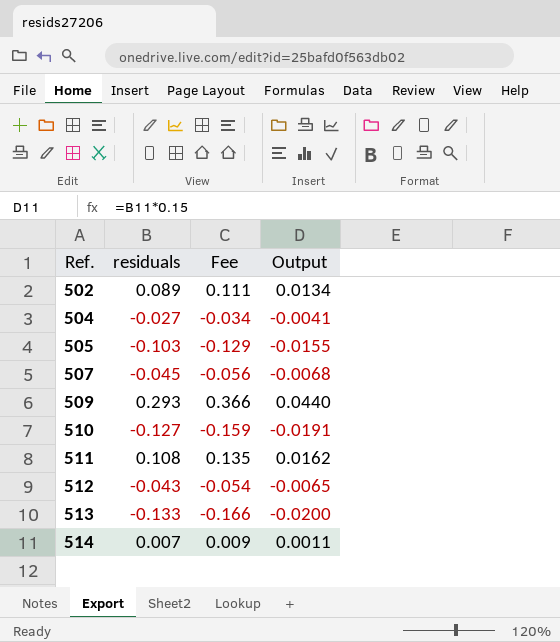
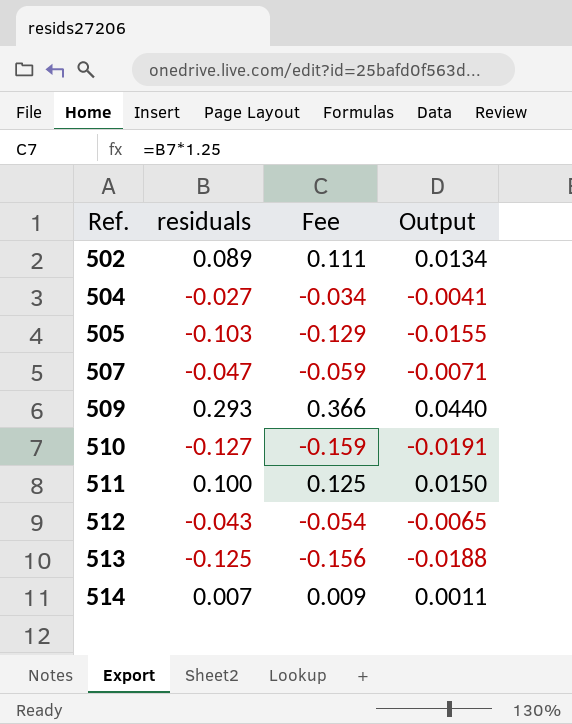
507 | residuals: -0.045 -> -0.047
507 | Fee: -0.056 -> -0.059
507 | Output: -0.0068 -> -0.0071
511 | residuals: 0.108 -> 0.100
511 | Fee: 0.135 -> 0.125
511 | Output: 0.0162 -> 0.0150
513 | residuals: -0.133 -> -0.125
513 | Fee: -0.166 -> -0.156
513 | Output: -0.0200 -> -0.0188

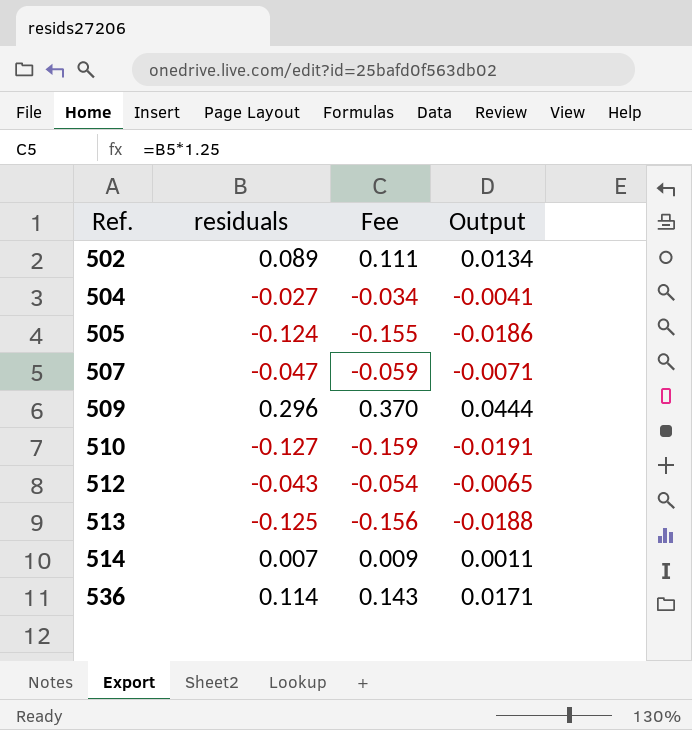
row 511: 0.100 | 0.125 | 0.0150 -> none
505 | residuals: -0.103 -> -0.124
505 | Fee: -0.129 -> -0.155
505 | Output: -0.0155 -> -0.0186
509 | residuals: 0.293 -> 0.296
509 | Fee: 0.366 -> 0.370
509 | Output: 0.0440 -> 0.0444
row 536: none -> 0.114 | 0.143 | 0.0171

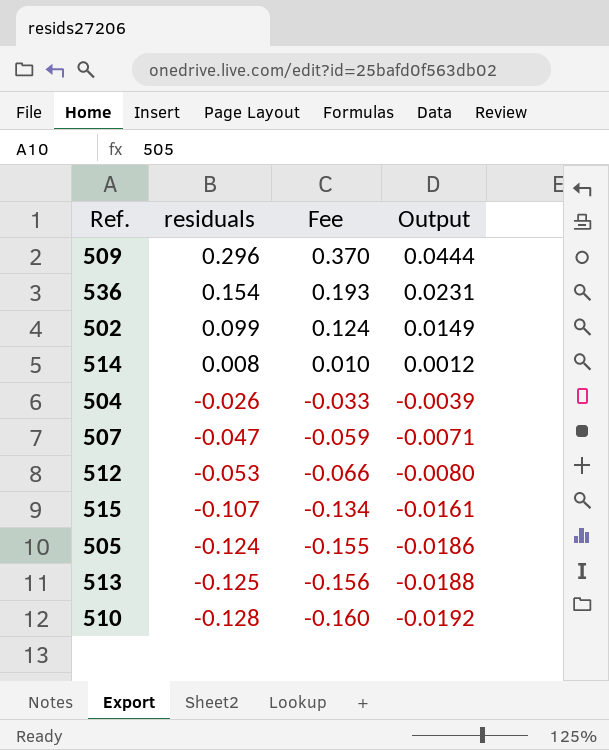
row order: Ref. ascending -> residuals descending
536 | residuals: 0.114 -> 0.154
536 | Fee: 0.143 -> 0.193
536 | Output: 0.0171 -> 0.0231
502 | residuals: 0.089 -> 0.099
502 | Fee: 0.111 -> 0.124
502 | Output: 0.0134 -> 0.0149
514 | residuals: 0.007 -> 0.008
514 | Fee: 0.009 -> 0.010
514 | Output: 0.0011 -> 0.0012
504 | residuals: -0.027 -> -0.026
504 | Fee: -0.034 -> -0.033
504 | Output: -0.0041 -> -0.0039
512 | residuals: -0.043 -> -0.053
512 | Fee: -0.054 -> -0.066
512 | Output: -0.0065 -> -0.0080
row 515: none -> -0.107 | -0.134 | -0.0161
510 | residuals: -0.127 -> -0.128
510 | Fee: -0.159 -> -0.160
510 | Output: -0.0191 -> -0.0192

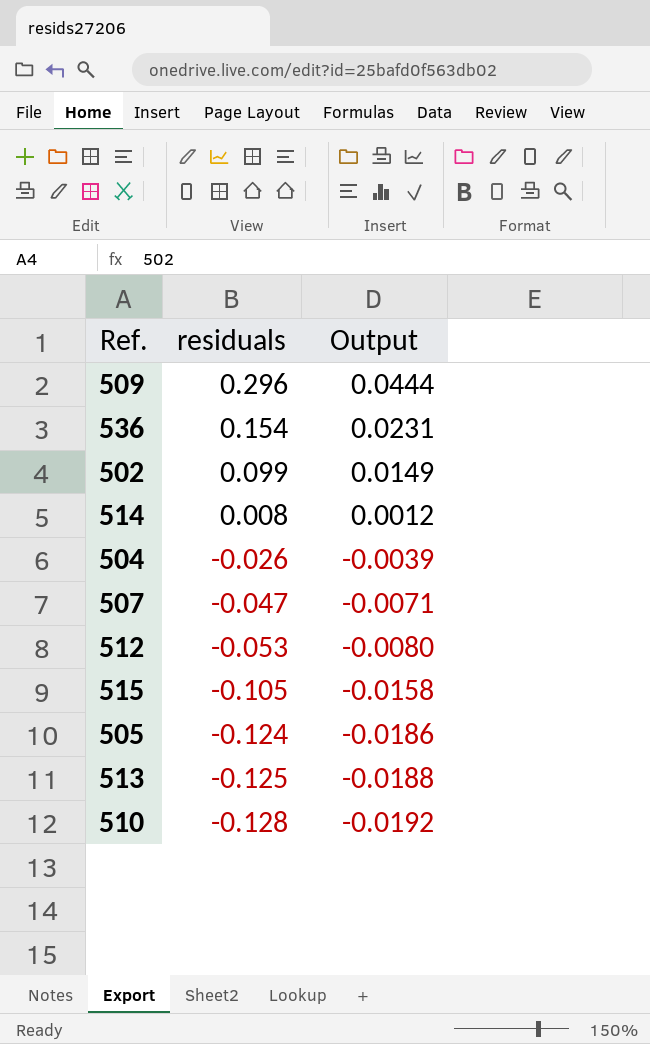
column Fee | formula: [residuals] * 1.25 -> none
515 | residuals: -0.107 -> -0.105
515 | Output: -0.0161 -> -0.0158

